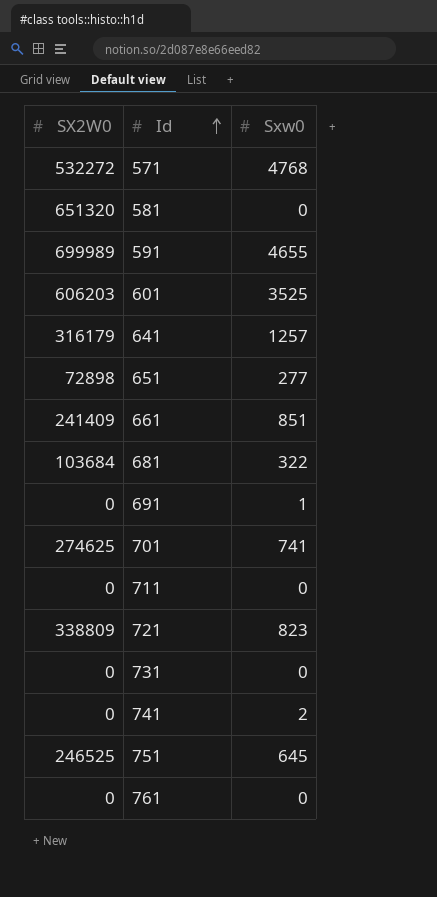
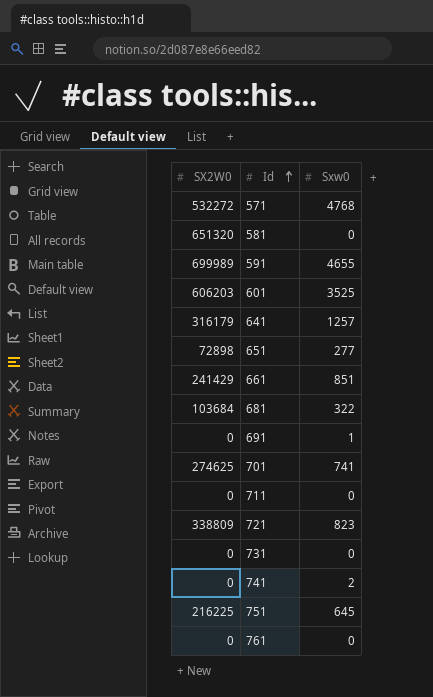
661 | SX2W0: 241409 -> 241429
751 | SX2W0: 246525 -> 216225

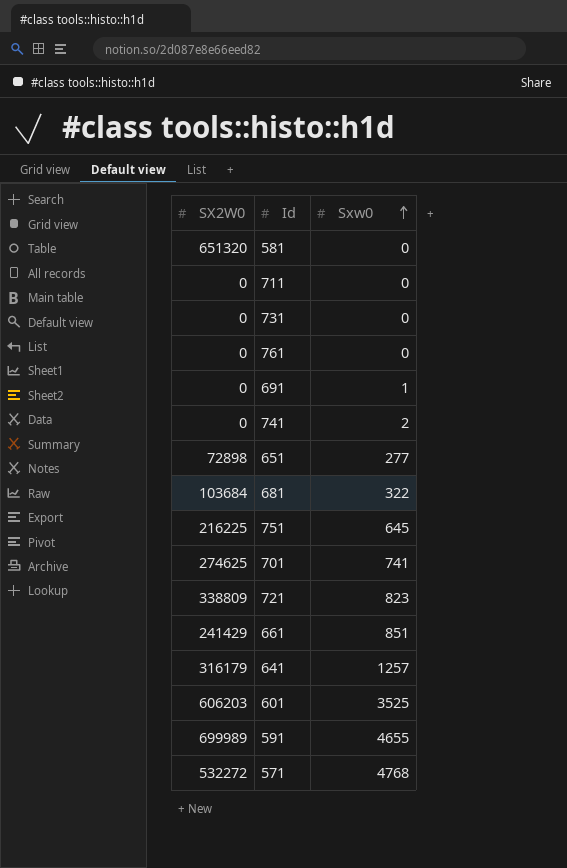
row order: Id ascending -> Sxw0 ascending

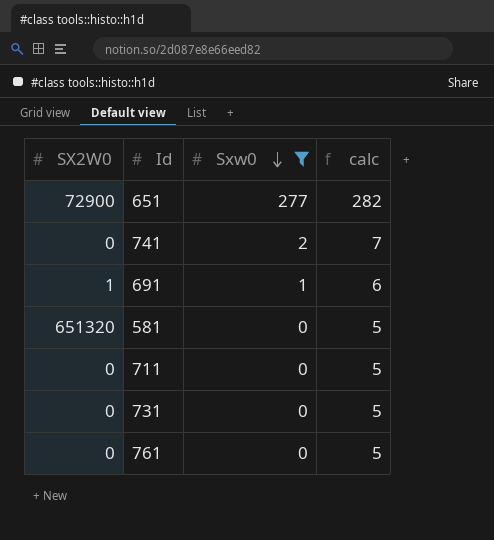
filter: none -> Sxw0 <= 277
row order: Sxw0 ascending -> Sxw0 descending
column calc | formula: none -> [Sxw0] + 5
651 | SX2W0: 72898 -> 72900
691 | SX2W0: 0 -> 1

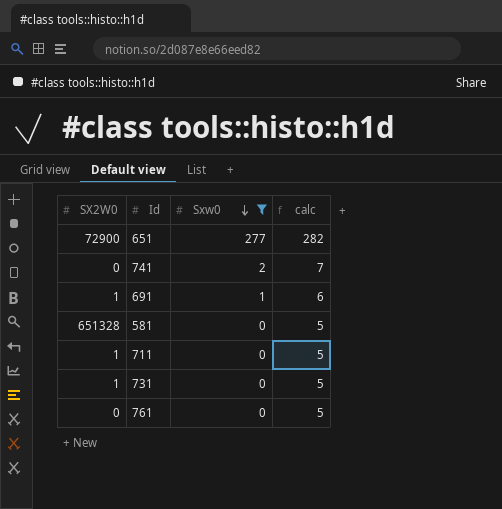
581 | SX2W0: 651320 -> 651328
711 | SX2W0: 0 -> 1
731 | SX2W0: 0 -> 1

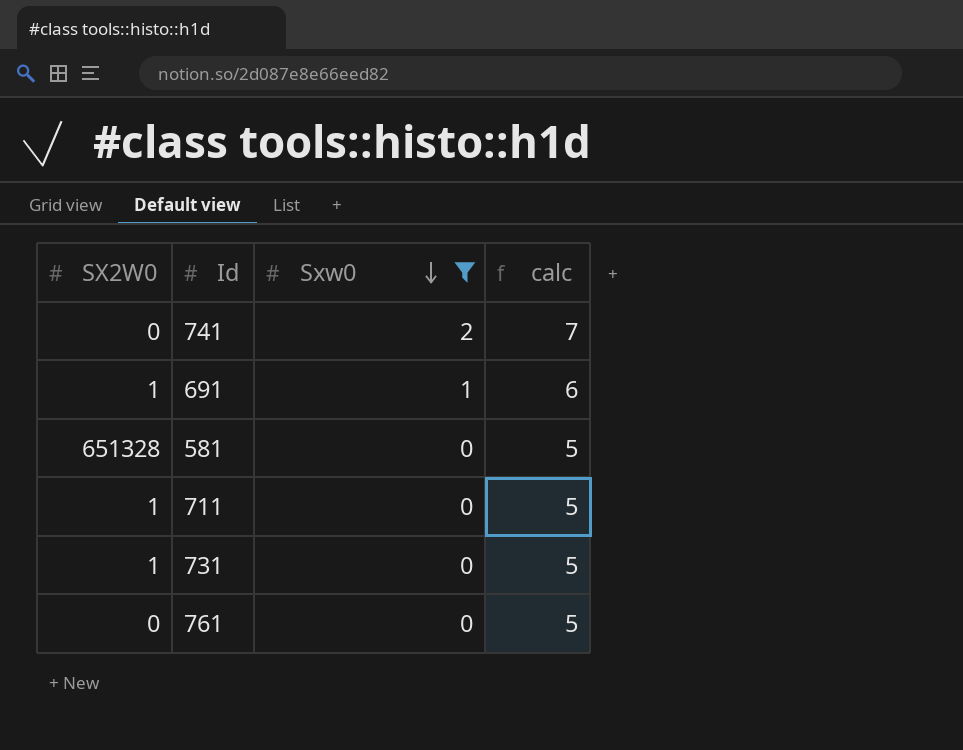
row 651: 72900 | 277 | 282 -> none

